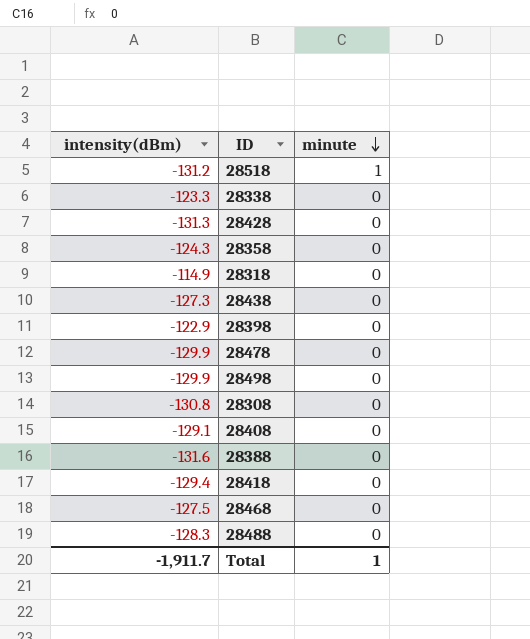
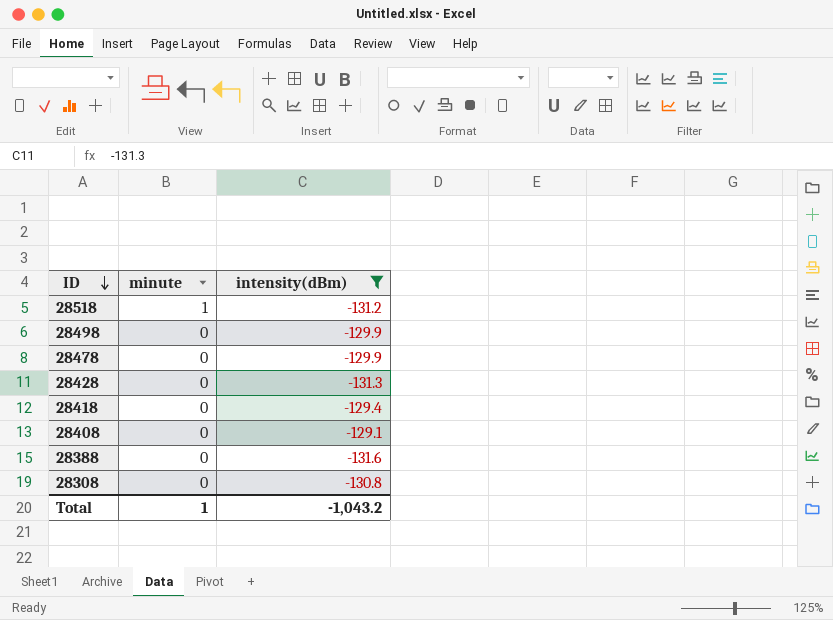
filter: none -> intensity(dBm) <= -129.1
row order: minute descending -> ID descending
column intensity(dBm) | position: 1 -> 3
Total | intensity(dBm): -1,911.7 -> -1,043.2

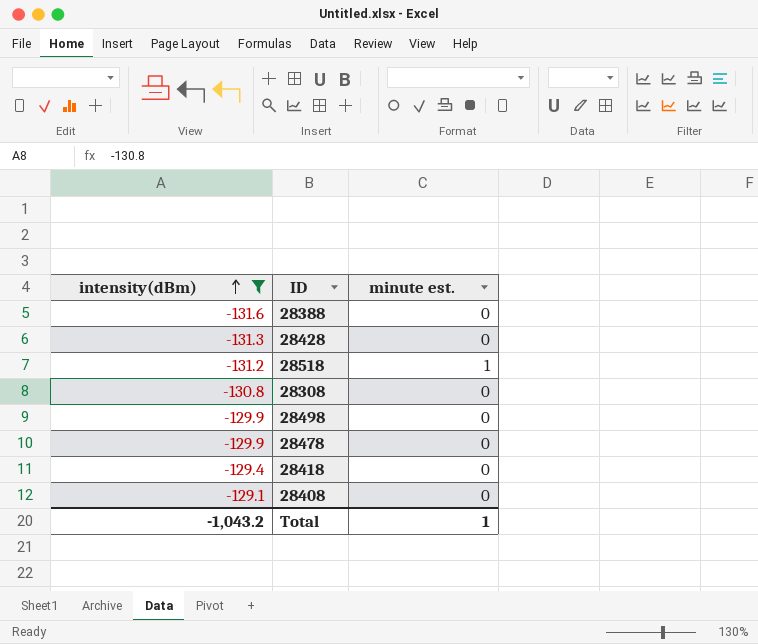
row order: ID descending -> intensity(dBm) ascending
column intensity(dBm) | position: 3 -> 1
column name: minute -> minute est.

